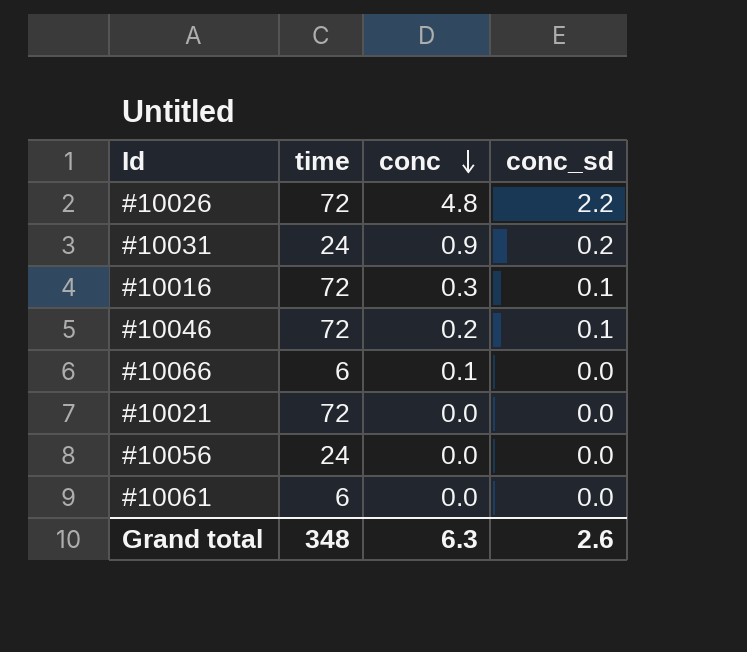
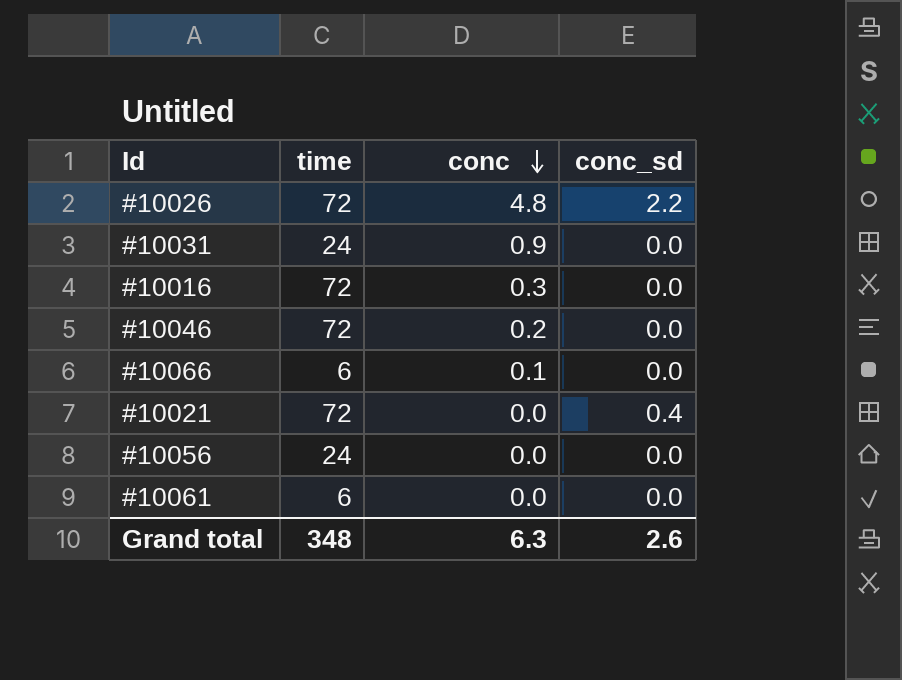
#10031 | conc_sd: 0.2 -> 0.0
#10016 | conc_sd: 0.1 -> 0.0
#10046 | conc_sd: 0.1 -> 0.0
#10021 | conc_sd: 0.0 -> 0.4

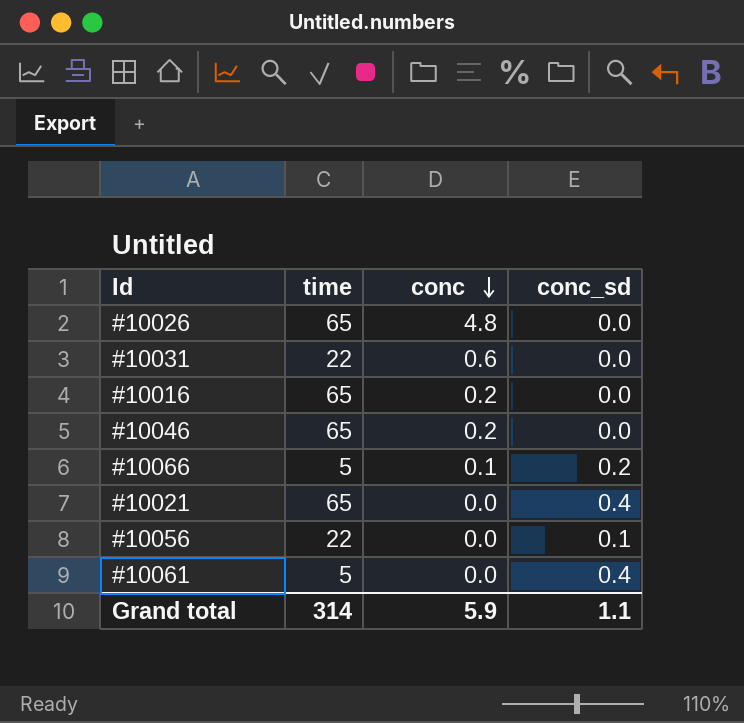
#10026 | time: 72 -> 65
#10026 | conc_sd: 2.2 -> 0.0
#10031 | time: 24 -> 22
#10031 | conc: 0.9 -> 0.6
#10016 | time: 72 -> 65
#10016 | conc: 0.3 -> 0.2
#10046 | time: 72 -> 65
#10066 | time: 6 -> 5
#10066 | conc_sd: 0.0 -> 0.2
#10021 | time: 72 -> 65
#10056 | time: 24 -> 22
#10056 | conc_sd: 0.0 -> 0.1
#10061 | time: 6 -> 5
#10061 | conc_sd: 0.0 -> 0.4
Grand total | time: 348 -> 314
Grand total | conc: 6.3 -> 5.9
Grand total | conc_sd: 2.6 -> 1.1

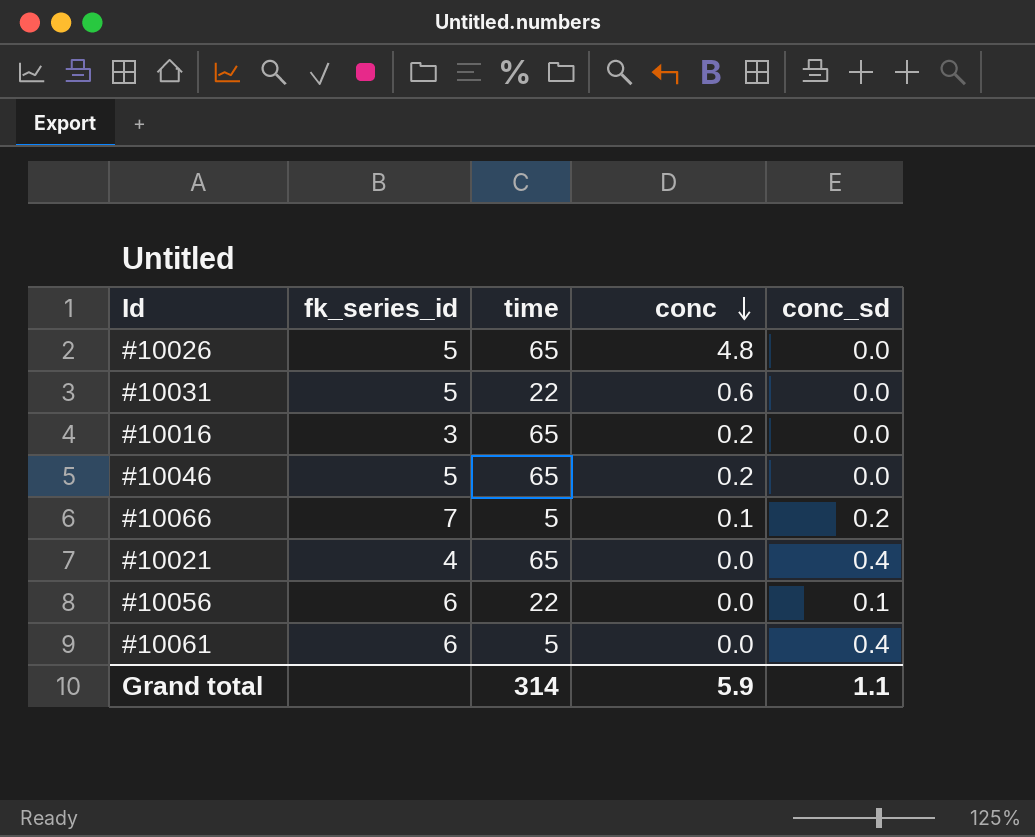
column fk_series_id | position: none -> 2

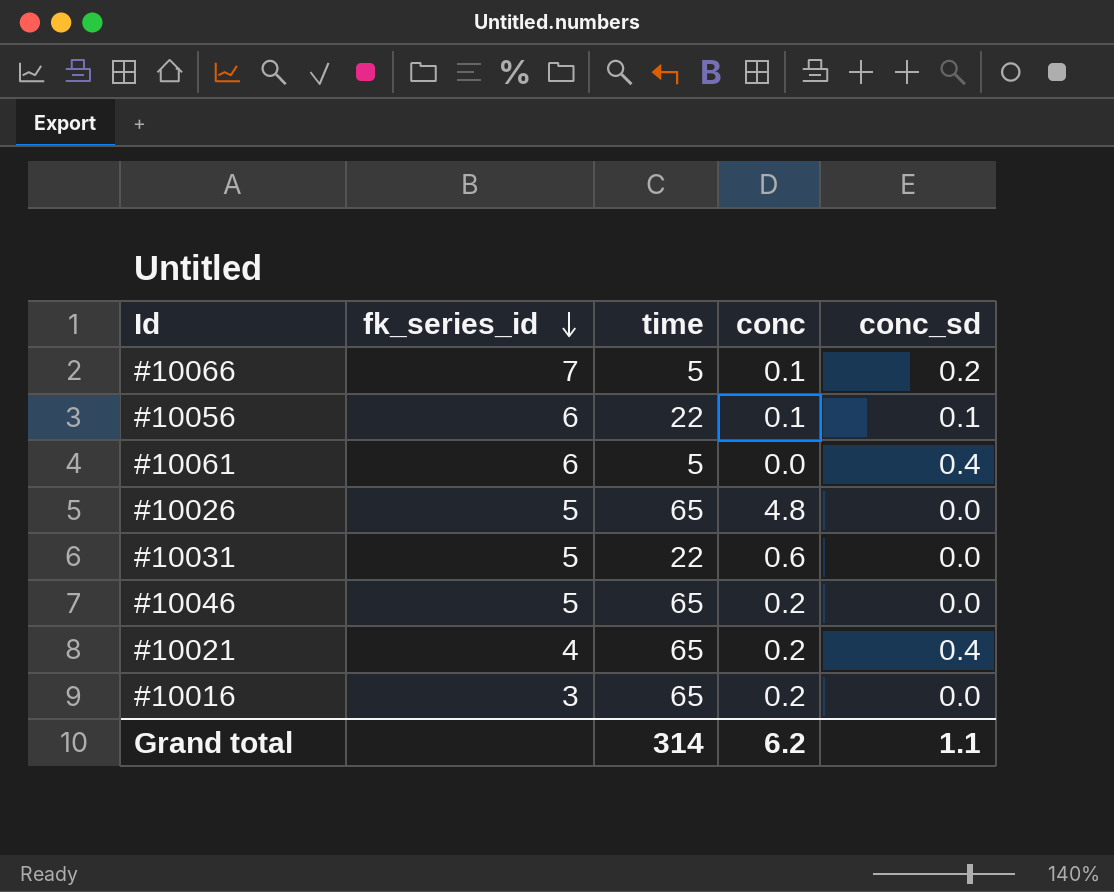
row order: conc descending -> fk_series_id descending
#10056 | conc: 0.0 -> 0.1
#10021 | conc: 0.0 -> 0.2
Grand total | conc: 5.9 -> 6.2

